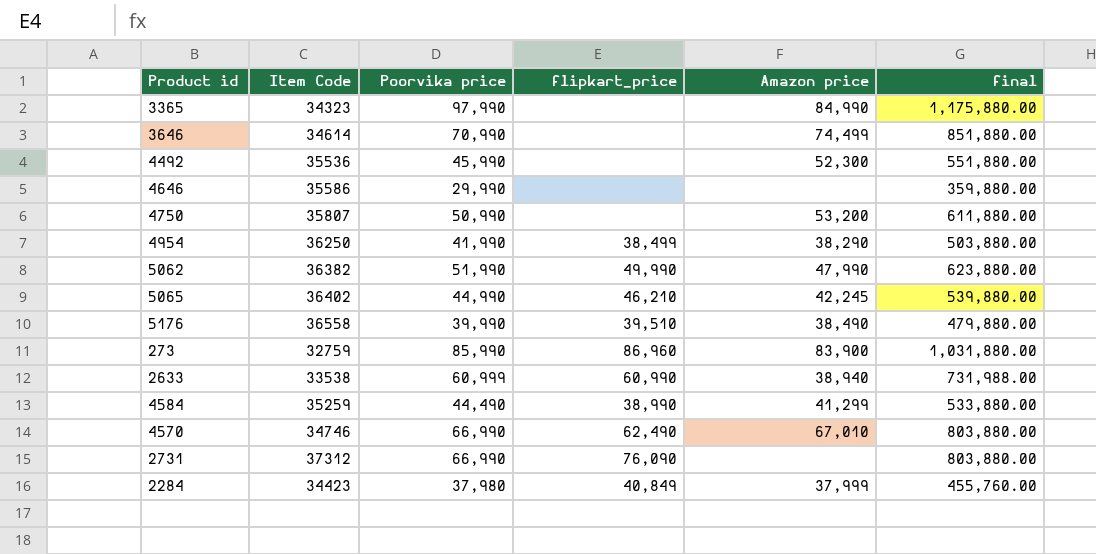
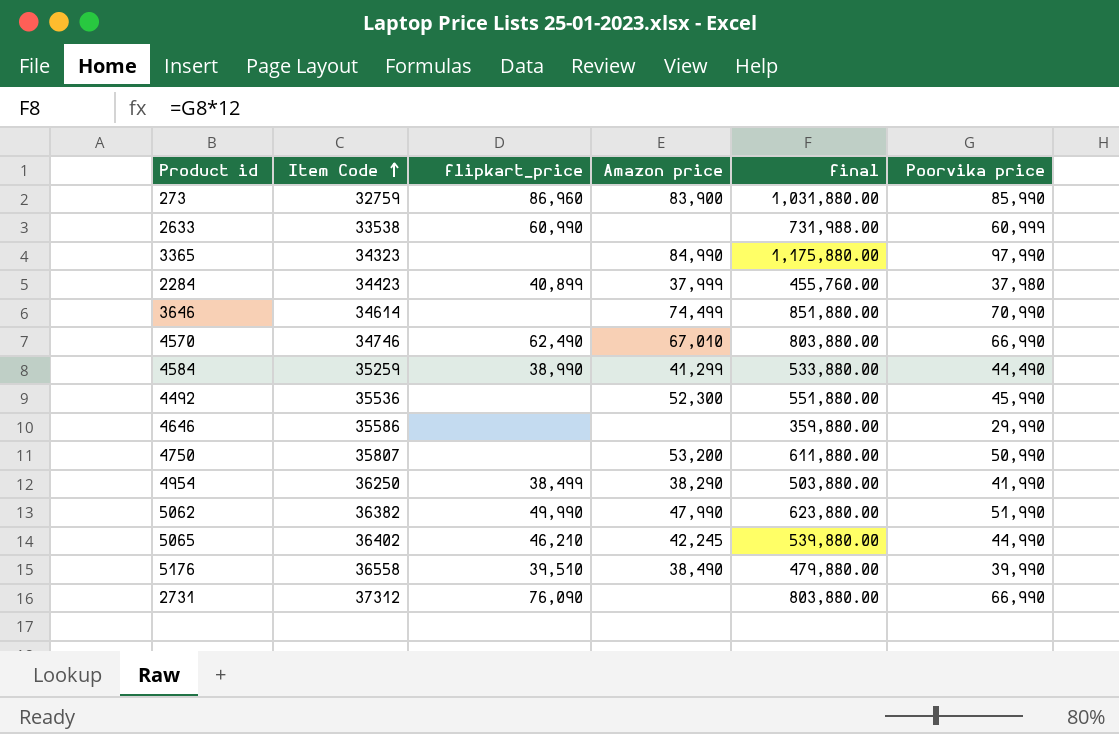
row order: none -> Item Code ascending
column Poorvika price | position: 3 -> 6
2633 | Amazon price: 38,940 -> none
2284 | flipkart_price: 40,849 -> 40,899

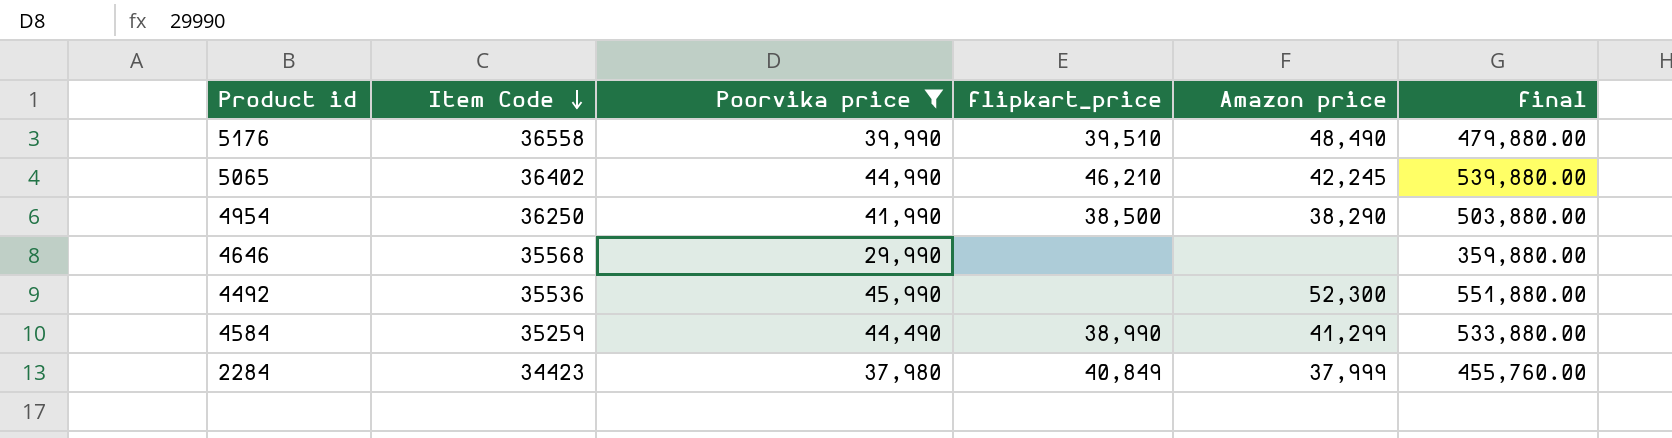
filter: none -> Poorvika price <= 45,990
row order: Item Code ascending -> Item Code descending
column Poorvika price | position: 6 -> 3
5176 | Amazon price: 38,490 -> 48,490
4954 | flipkart_price: 38,499 -> 38,500
4646 | Item Code: 35586 -> 35568
2284 | flipkart_price: 40,899 -> 40,849

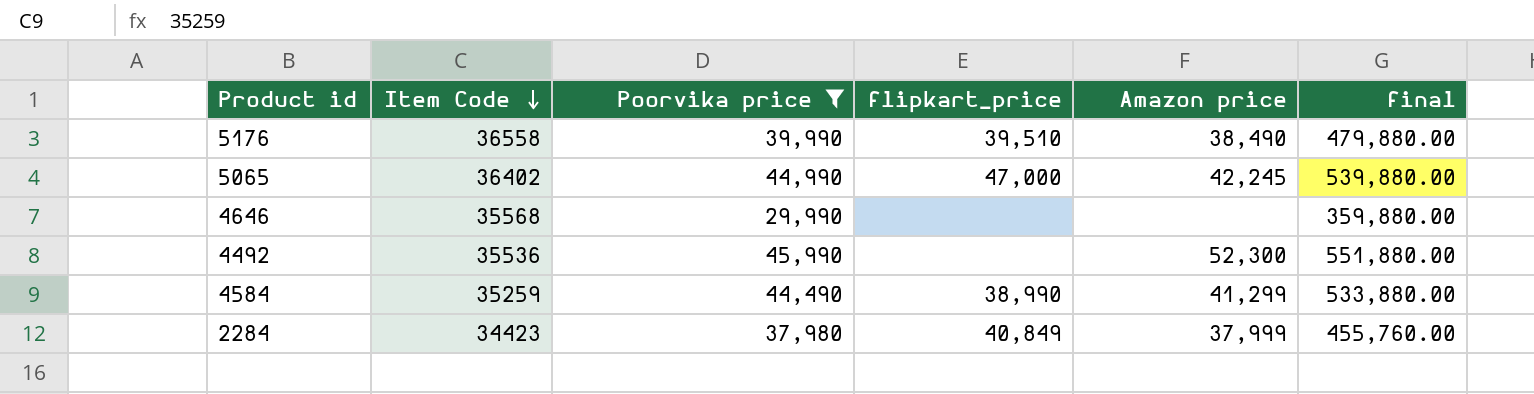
row 4954: 36250 | 41,990 | 38,500 | 38,290 | 503,880.00 -> none
5176 | Amazon price: 48,490 -> 38,490
5065 | flipkart_price: 46,210 -> 47,000

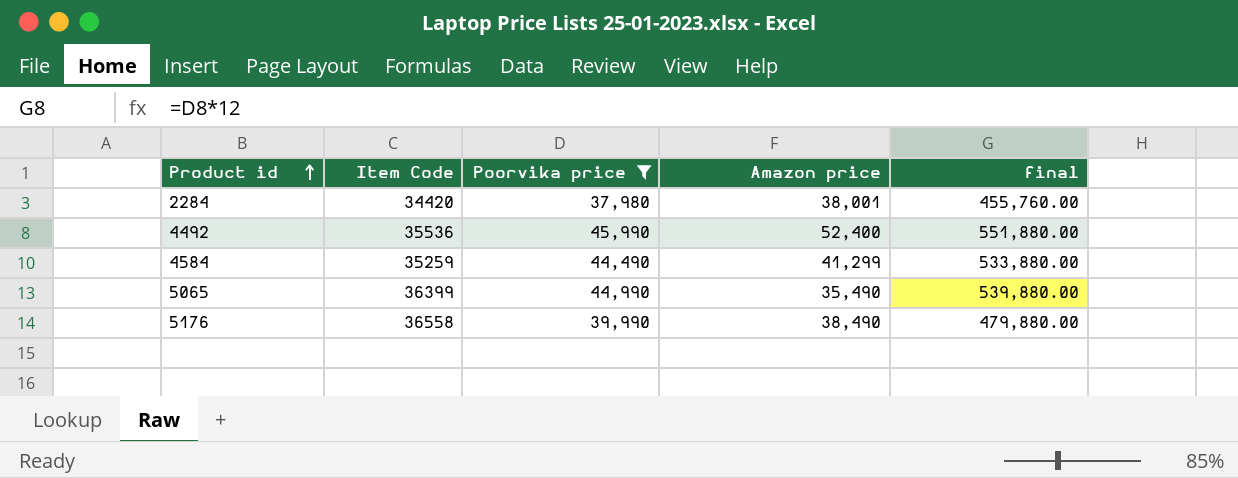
row order: Item Code descending -> Product id ascending
column flipkart_price | position: 4 -> none
row 4646: 35568 | 29,990 | none | none | 359,880.00 -> none
2284 | Item Code: 34423 -> 34420
2284 | Amazon price: 37,999 -> 38,001
4492 | Amazon price: 52,300 -> 52,400
5065 | Item Code: 36402 -> 36399
5065 | Amazon price: 42,245 -> 35,490

